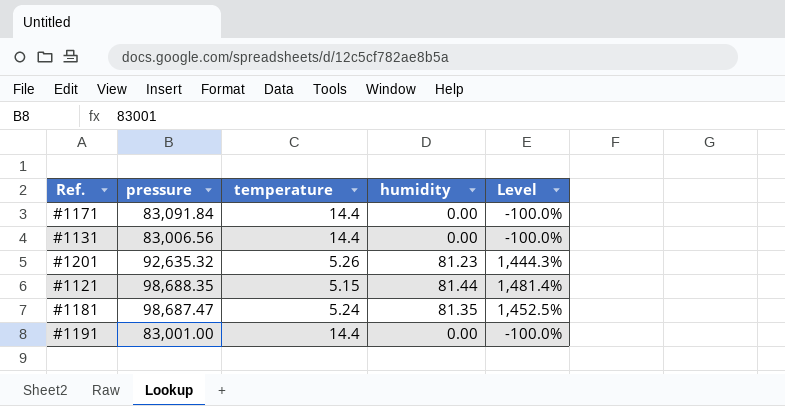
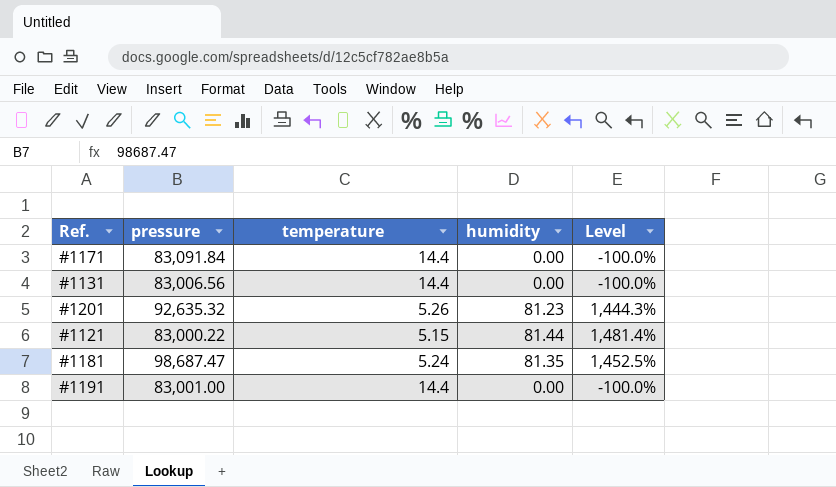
#1121 | pressure: 98,688.35 -> 83,000.22

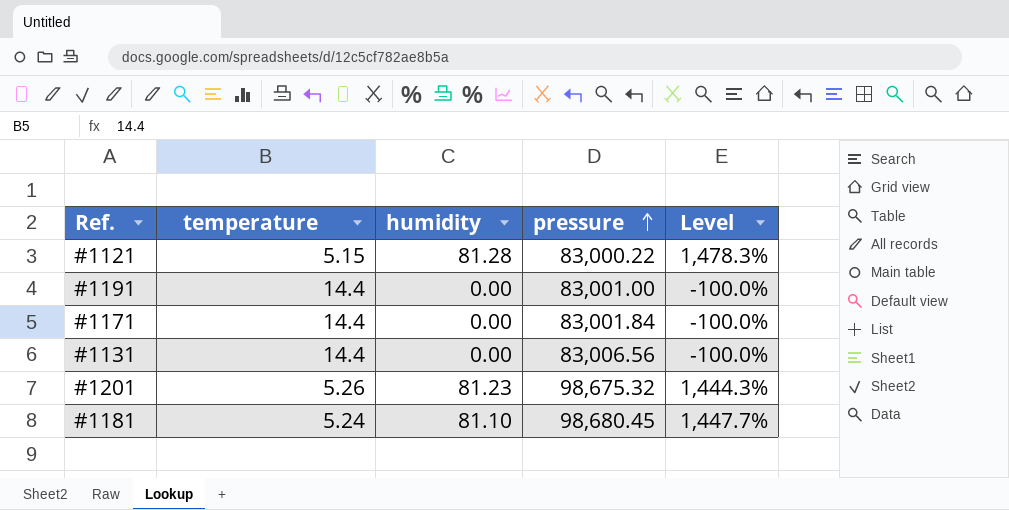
row order: none -> pressure ascending
column pressure | position: 2 -> 4
#1121 | humidity: 81.44 -> 81.28
#1121 | Level: 1,481.4% -> 1,478.3%
#1171 | pressure: 83,091.84 -> 83,001.84
#1201 | pressure: 92,635.32 -> 98,675.32
#1181 | humidity: 81.35 -> 81.10
#1181 | pressure: 98,687.47 -> 98,680.45
#1181 | Level: 1,452.5% -> 1,447.7%

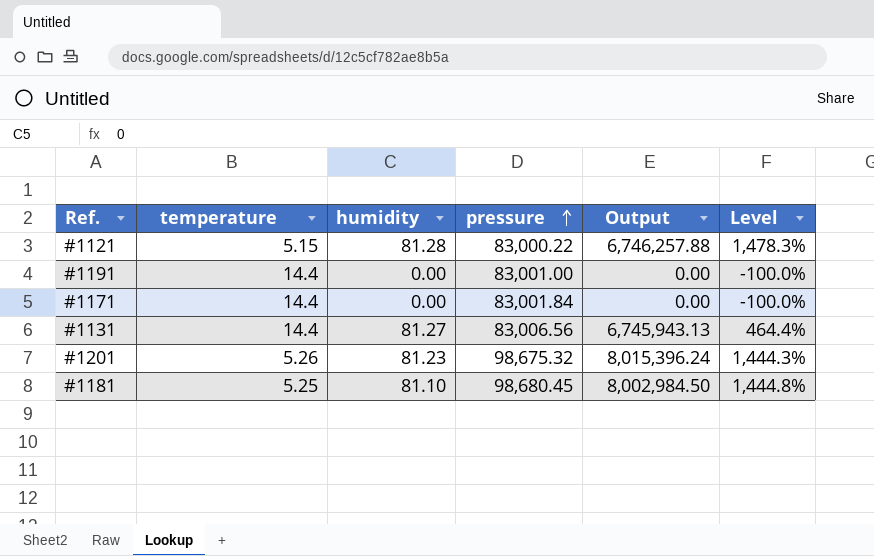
column Output | formula: none -> [humidity] * [pressure]
#1131 | humidity: 0.00 -> 81.27
#1131 | Level: -100.0% -> 464.4%
#1181 | temperature: 5.24 -> 5.25
#1181 | Level: 1,447.7% -> 1,444.8%

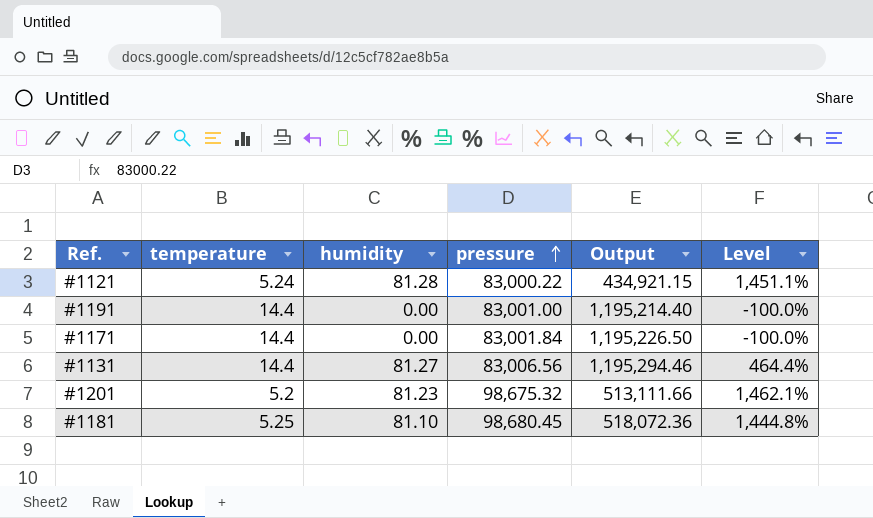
column Output | formula: [humidity] * [pressure] -> [temperature] * [pressure]
#1121 | temperature: 5.15 -> 5.24
#1121 | Level: 1,478.3% -> 1,451.1%
#1201 | temperature: 5.26 -> 5.2
#1201 | Level: 1,444.3% -> 1,462.1%

